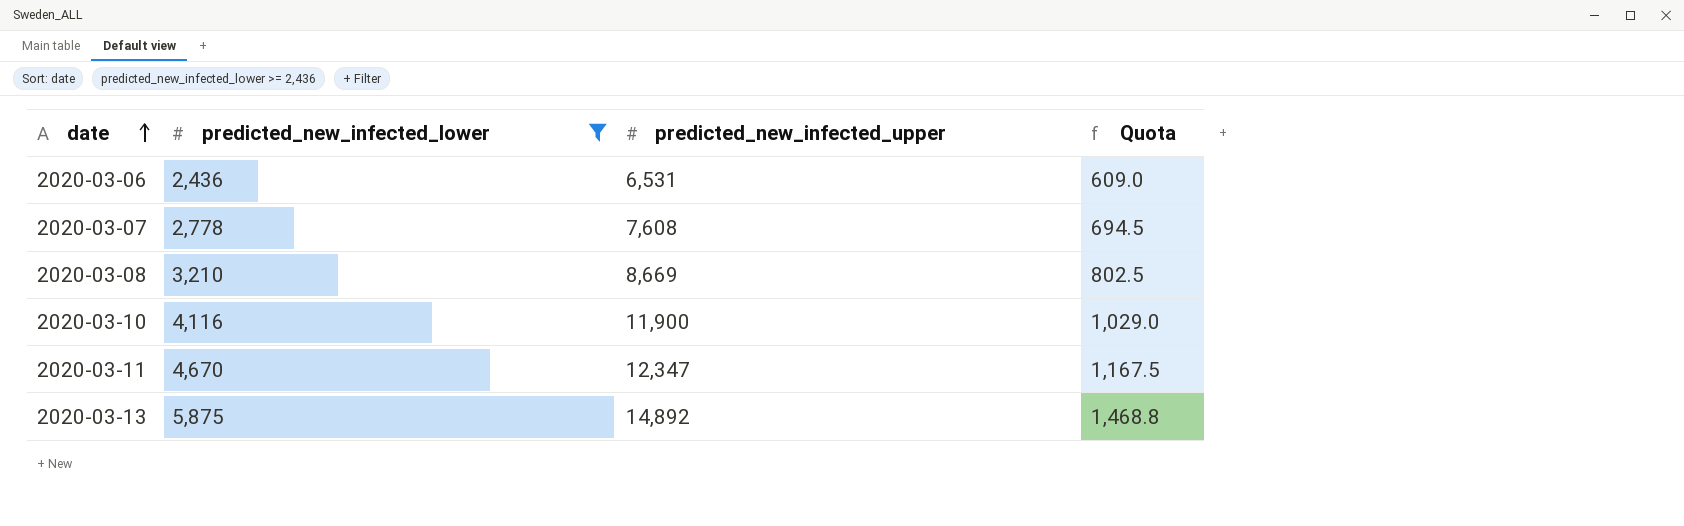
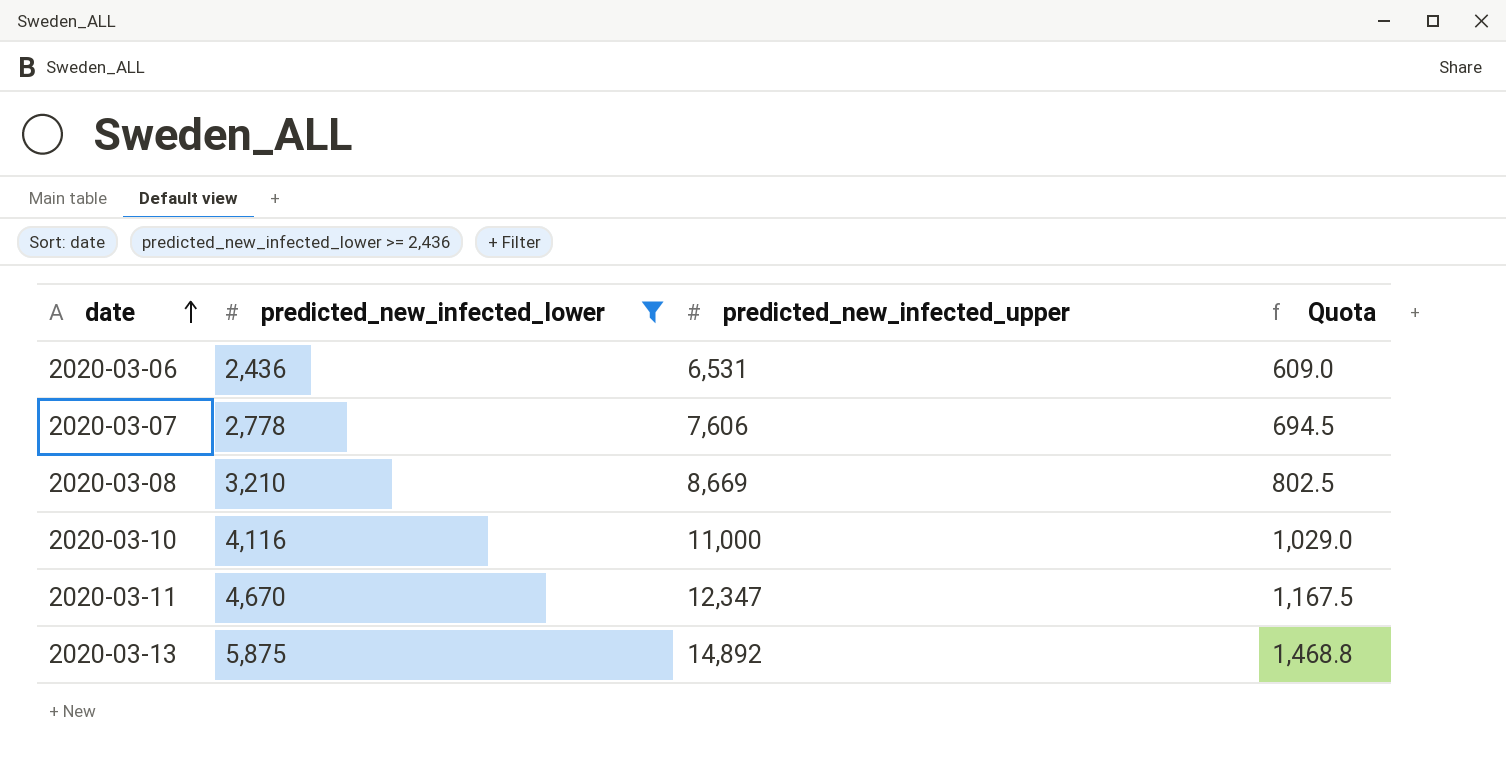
2020-03-07 | predicted_new_infected_upper: 7,608 -> 7,606
2020-03-10 | predicted_new_infected_upper: 11,900 -> 11,000

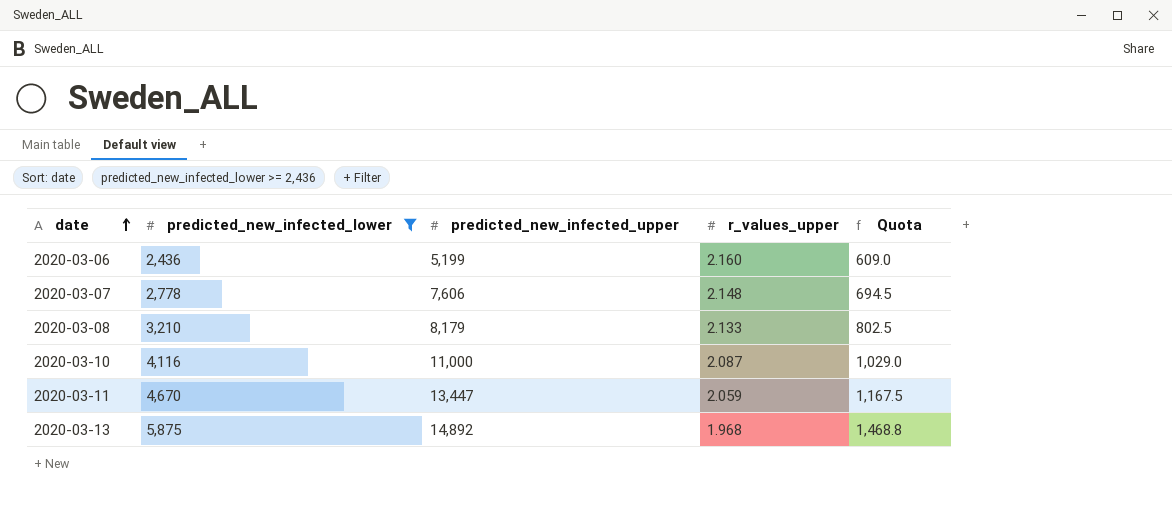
column r_values_upper | position: none -> 4
2020-03-06 | predicted_new_infected_upper: 6,531 -> 5,199
2020-03-08 | predicted_new_infected_upper: 8,669 -> 8,179
2020-03-11 | predicted_new_infected_upper: 12,347 -> 13,447

